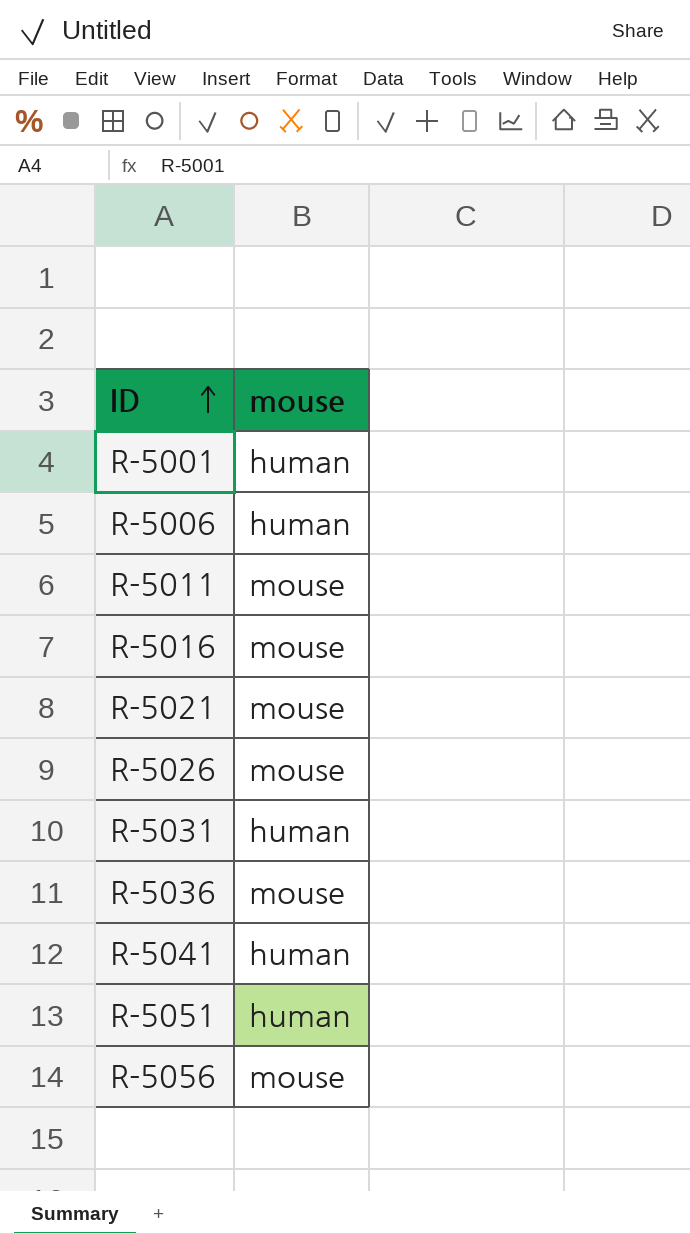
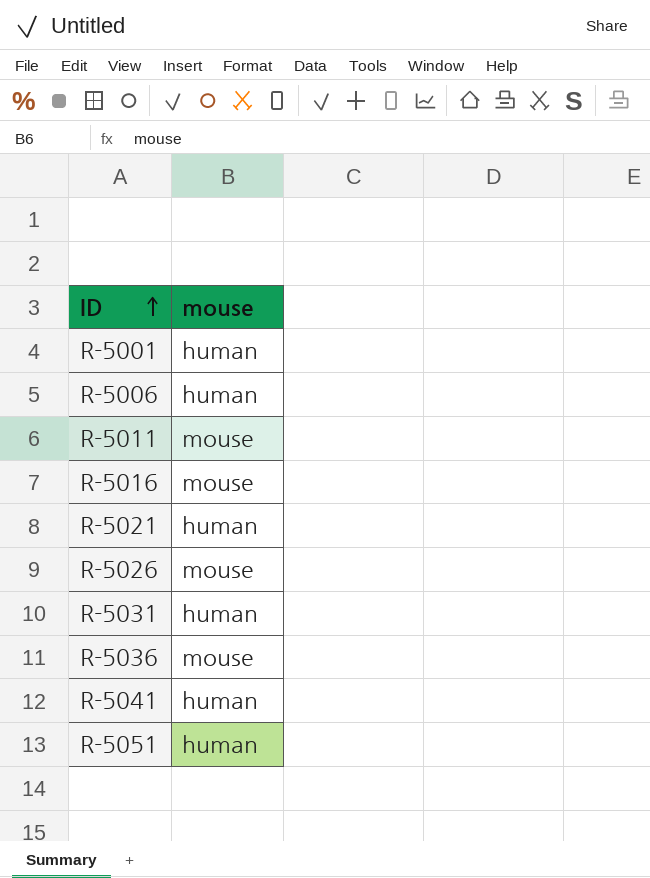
row R-5056: mouse -> none
R-5021 | mouse: mouse -> human

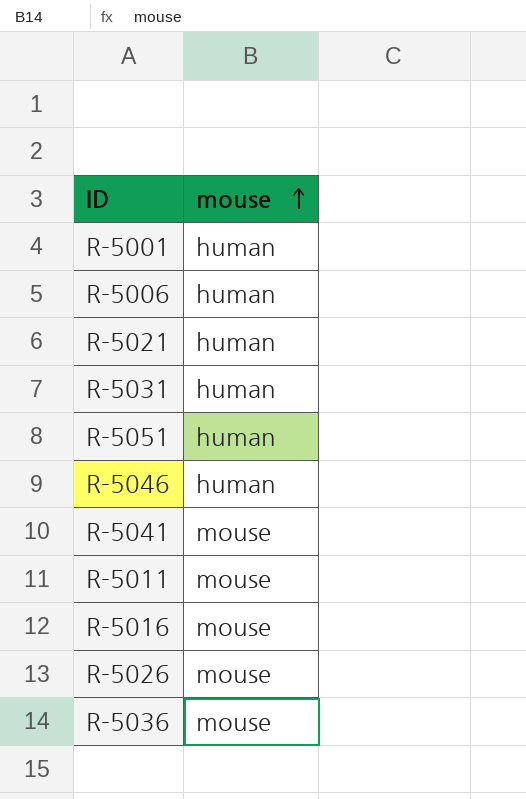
row order: ID ascending -> mouse ascending
row R-5046: none -> human
R-5041 | mouse: human -> mouse

